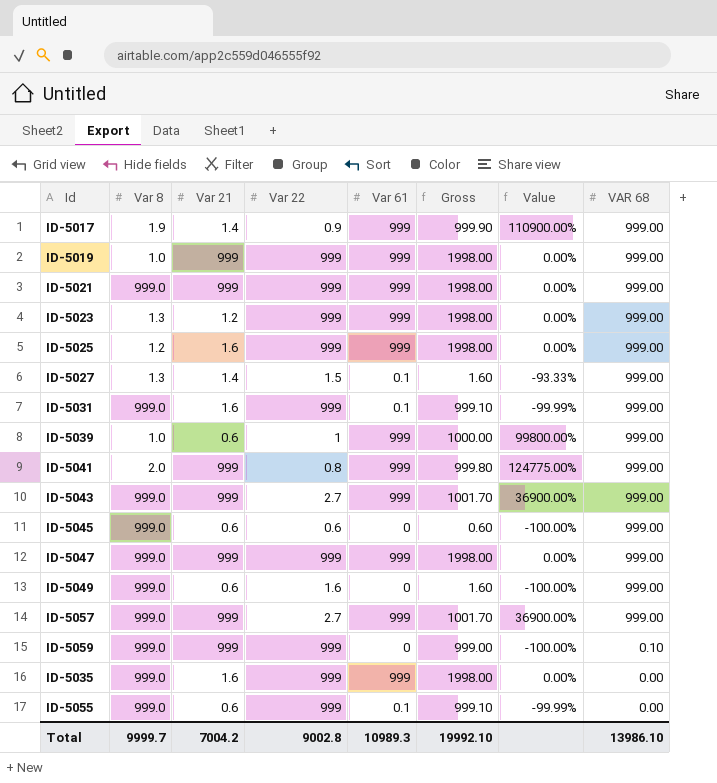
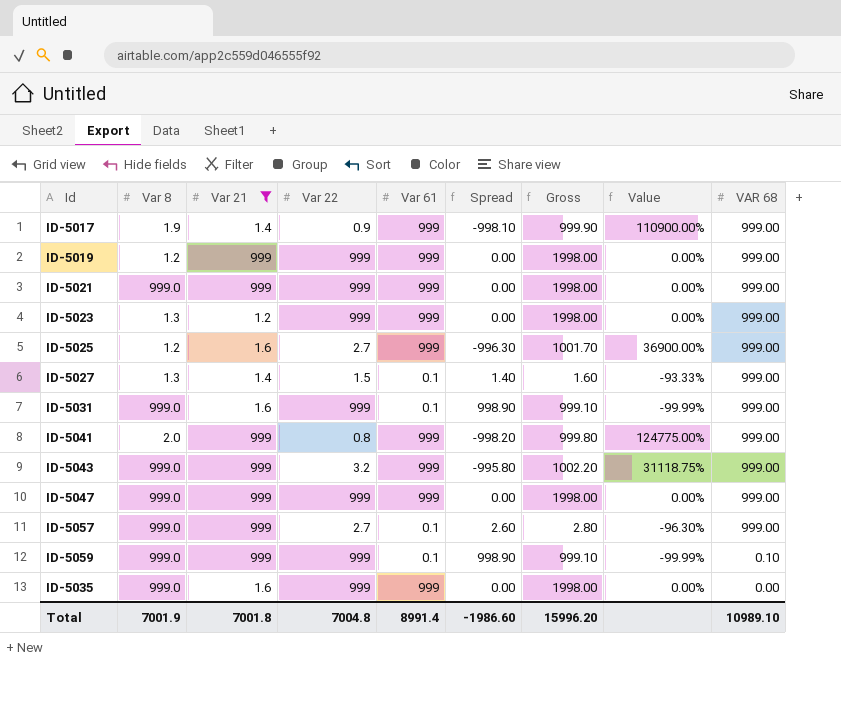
filter: none -> Var 21 != 0.6
column Spread | formula: none -> [Var 22] - [Var 61]
ID-5019 | Var 8: 1.0 -> 1.2
ID-5025 | Var 22: 999 -> 2.7
ID-5025 | Gross: 1998.00 -> 1001.70
ID-5025 | Value: 0.00% -> 36900.00%
ID-5043 | Var 22: 2.7 -> 3.2
ID-5043 | Gross: 1001.70 -> 1002.20
ID-5043 | Value: 36900.00% -> 31118.75%
ID-5057 | Var 61: 999 -> 0.1
ID-5057 | Gross: 1001.70 -> 2.80
ID-5057 | Value: 36900.00% -> -96.30%
ID-5059 | Var 61: 0 -> 0.1
ID-5059 | Gross: 999.00 -> 999.10
ID-5059 | Value: -100.00% -> -99.99%
Total | Var 8: 9999.7 -> 7001.9
Total | Var 21: 7004.2 -> 7001.8
Total | Var 22: 9002.8 -> 7004.8
Total | Var 61: 10989.3 -> 8991.4
Total | Gross: 19992.10 -> 15996.20
Total | VAR 68: 13986.10 -> 10989.10

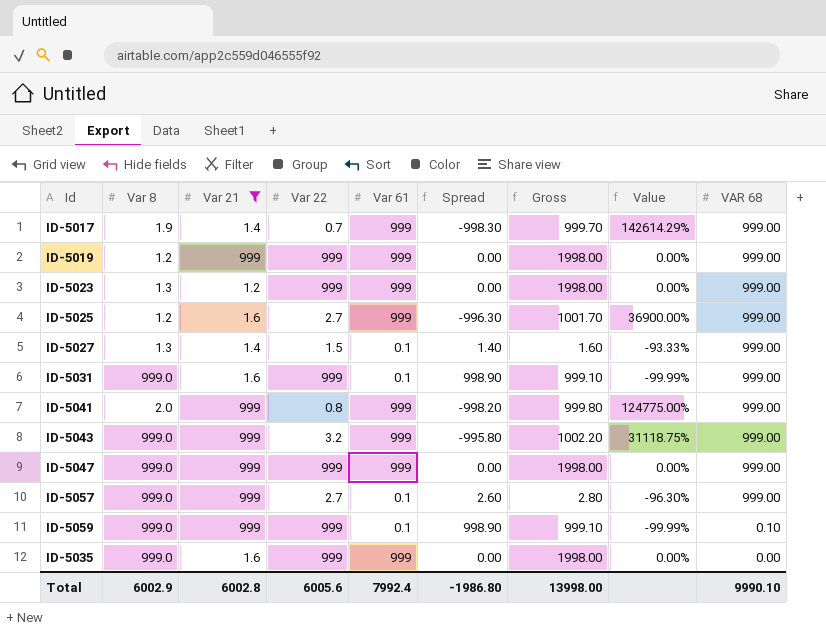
row ID-5021: 999.0 | 999 | 999 | 999 | 0.00 | 1998.00 | 0.00% | 999.00 -> none
ID-5017 | Var 22: 0.9 -> 0.7
ID-5017 | Spread: -998.10 -> -998.30
ID-5017 | Gross: 999.90 -> 999.70
ID-5017 | Value: 110900.00% -> 142614.29%
Total | Var 8: 7001.9 -> 6002.9
Total | Var 21: 7001.8 -> 6002.8
Total | Var 22: 7004.8 -> 6005.6
Total | Var 61: 8991.4 -> 7992.4
Total | Spread: -1986.60 -> -1986.80
Total | Gross: 15996.20 -> 13998.00
Total | VAR 68: 10989.10 -> 9990.10

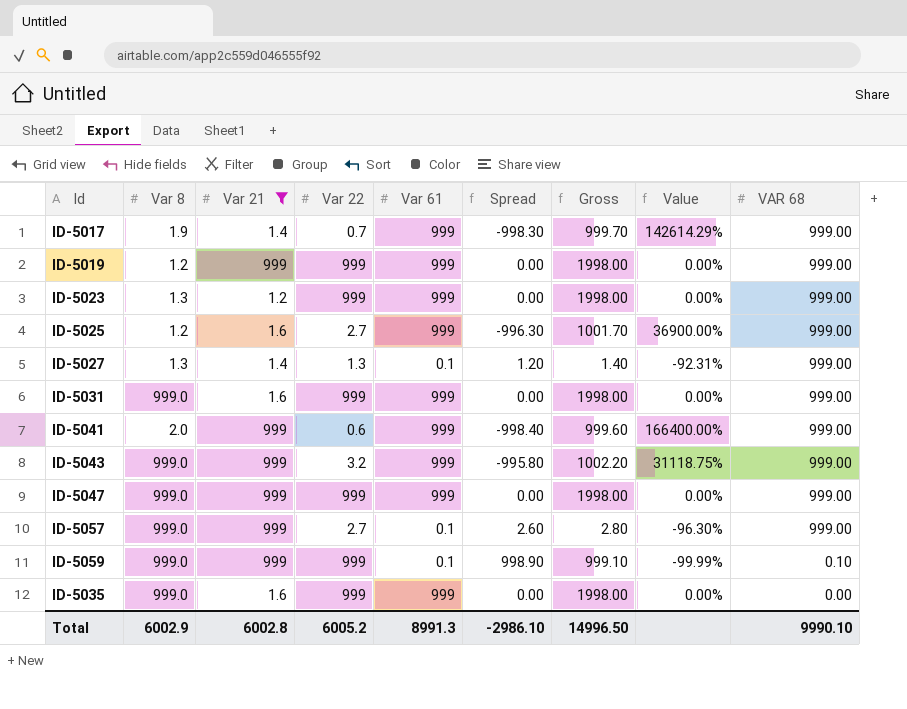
ID-5027 | Var 22: 1.5 -> 1.3
ID-5027 | Spread: 1.40 -> 1.20
ID-5027 | Gross: 1.60 -> 1.40
ID-5027 | Value: -93.33% -> -92.31%
ID-5031 | Var 61: 0.1 -> 999
ID-5031 | Spread: 998.90 -> 0.00
ID-5031 | Gross: 999.10 -> 1998.00
ID-5031 | Value: -99.99% -> 0.00%
ID-5041 | Var 22: 0.8 -> 0.6
ID-5041 | Spread: -998.20 -> -998.40
ID-5041 | Gross: 999.80 -> 999.60
ID-5041 | Value: 124775.00% -> 166400.00%
Total | Var 22: 6005.6 -> 6005.2
Total | Var 61: 7992.4 -> 8991.3
Total | Spread: -1986.80 -> -2986.10
Total | Gross: 13998.00 -> 14996.50

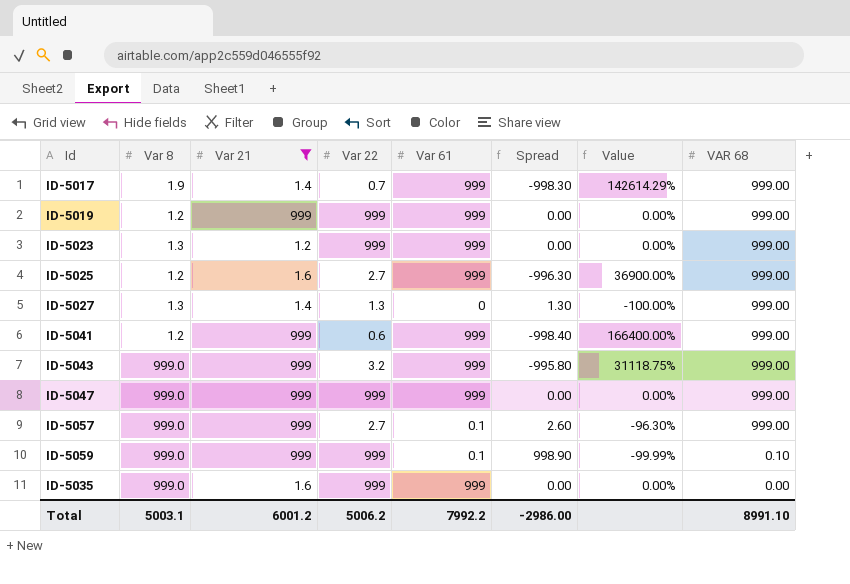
column Gross | formula: [Var 22] + [Var 61] -> none
row ID-5031: 999.0 | 1.6 | 999 | 999 | 0.00 | 1998.00 | 0.00% | 999.00 -> none
ID-5027 | Var 61: 0.1 -> 0
ID-5027 | Spread: 1.20 -> 1.30
ID-5027 | Value: -92.31% -> -100.00%
ID-5041 | Var 8: 2.0 -> 1.2
Total | Var 8: 6002.9 -> 5003.1
Total | Var 21: 6002.8 -> 6001.2
Total | Var 22: 6005.2 -> 5006.2
Total | Var 61: 8991.3 -> 7992.2
Total | Spread: -2986.10 -> -2986.00
Total | VAR 68: 9990.10 -> 8991.10

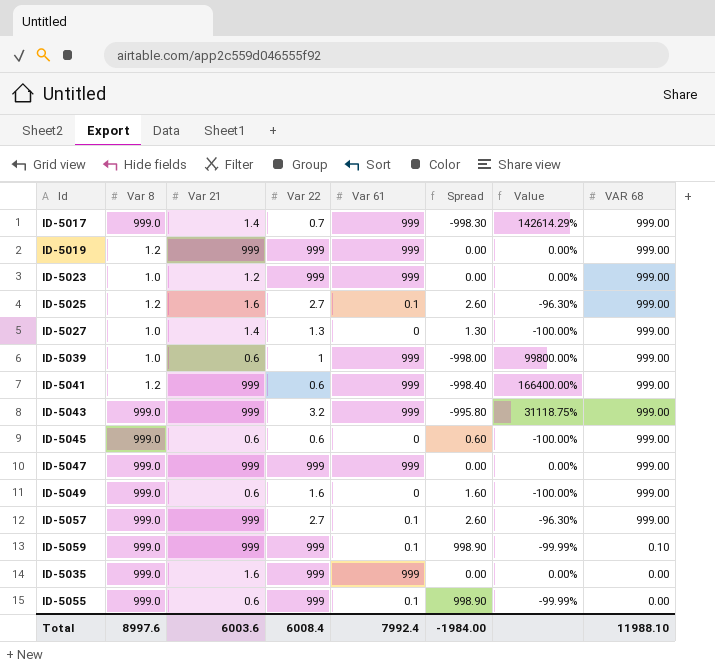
filter: Var 21 != 0.6 -> none
ID-5017 | Var 8: 1.9 -> 999.0
ID-5023 | Var 8: 1.3 -> 1.0
ID-5025 | Var 61: 999 -> 0.1
ID-5025 | Spread: -996.30 -> 2.60
ID-5025 | Value: 36900.00% -> -96.30%
ID-5027 | Var 8: 1.3 -> 1.0
Total | Var 8: 5003.1 -> 8997.6
Total | Var 21: 6001.2 -> 6003.6
Total | Var 22: 5006.2 -> 6008.4
Total | Var 61: 7992.2 -> 7992.4
Total | Spread: -2986.00 -> -1984.00
Total | VAR 68: 8991.10 -> 11988.10

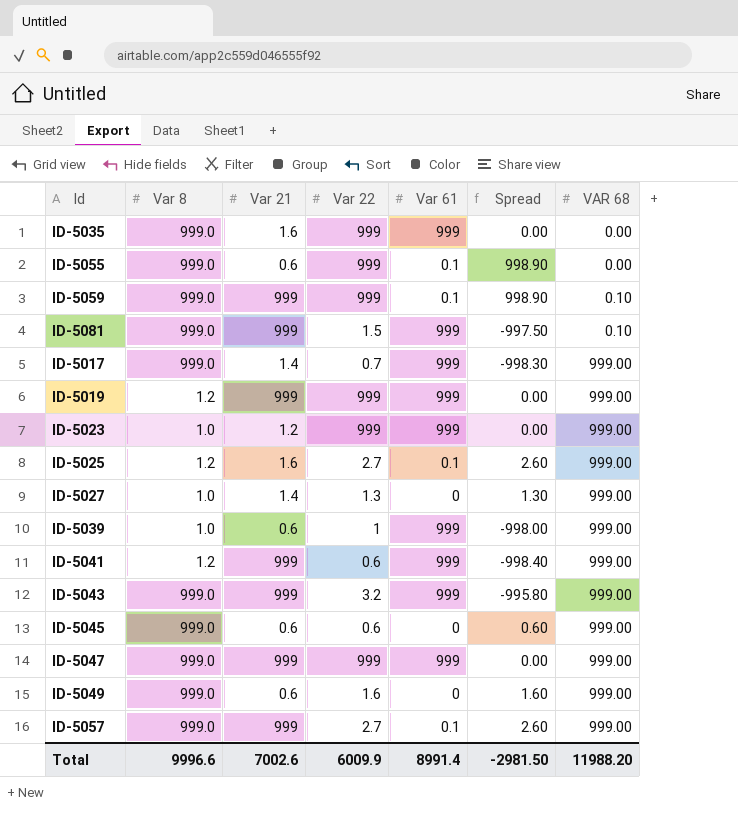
row order: VAR 68 descending -> VAR 68 ascending
column Value | formula: ([Var 61] - [Var 22]) / [Var 22] -> none
row ID-5081: none -> 999.0 | 999 | 1.5 | 999 | -997.50 | 0.10
Total | Var 8: 8997.6 -> 9996.6
Total | Var 21: 6003.6 -> 7002.6
Total | Var 22: 6008.4 -> 6009.9
Total | Var 61: 7992.4 -> 8991.4
Total | Spread: -1984.00 -> -2981.50
Total | VAR 68: 11988.10 -> 11988.20

